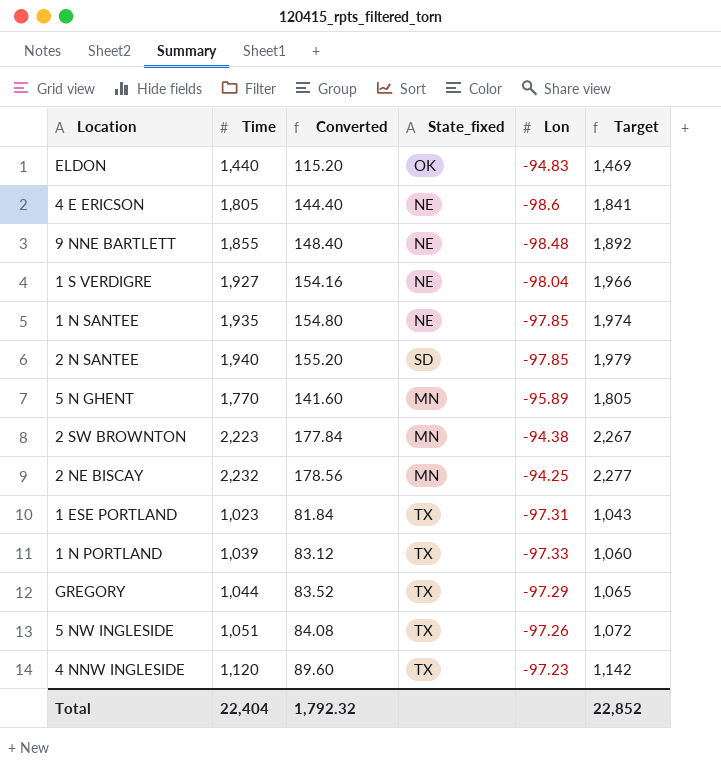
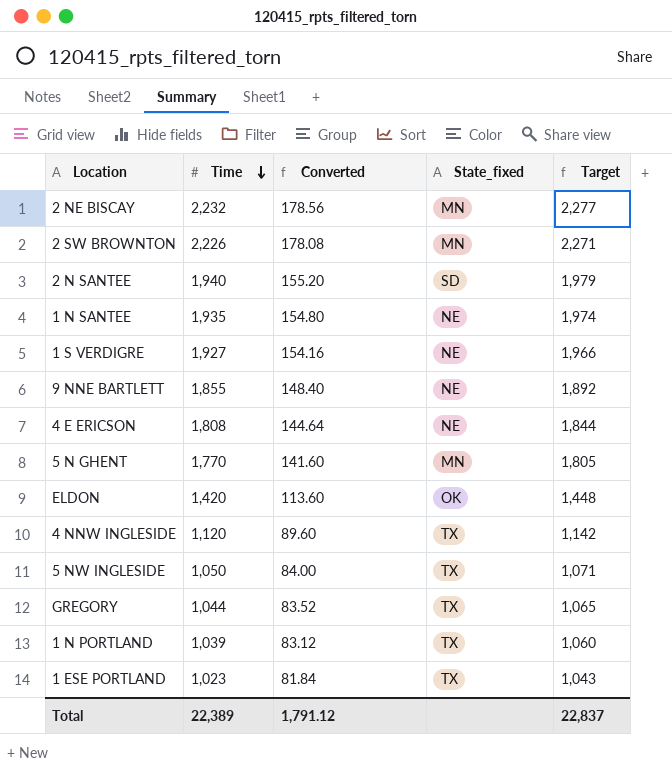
row order: none -> Time descending
column Lon | position: 5 -> none
2 SW BROWNTON | Time: 2,223 -> 2,226
2 SW BROWNTON | Converted: 177.84 -> 178.08
2 SW BROWNTON | Target: 2,267 -> 2,271
4 E ERICSON | Time: 1,805 -> 1,808
4 E ERICSON | Converted: 144.40 -> 144.64
4 E ERICSON | Target: 1,841 -> 1,844
ELDON | Time: 1,440 -> 1,420
ELDON | Converted: 115.20 -> 113.60
ELDON | Target: 1,469 -> 1,448
5 NW INGLESIDE | Time: 1,051 -> 1,050
5 NW INGLESIDE | Converted: 84.08 -> 84.00
5 NW INGLESIDE | Target: 1,072 -> 1,071
Total | Time: 22,404 -> 22,389
Total | Converted: 1,792.32 -> 1,791.12
Total | Target: 22,852 -> 22,837

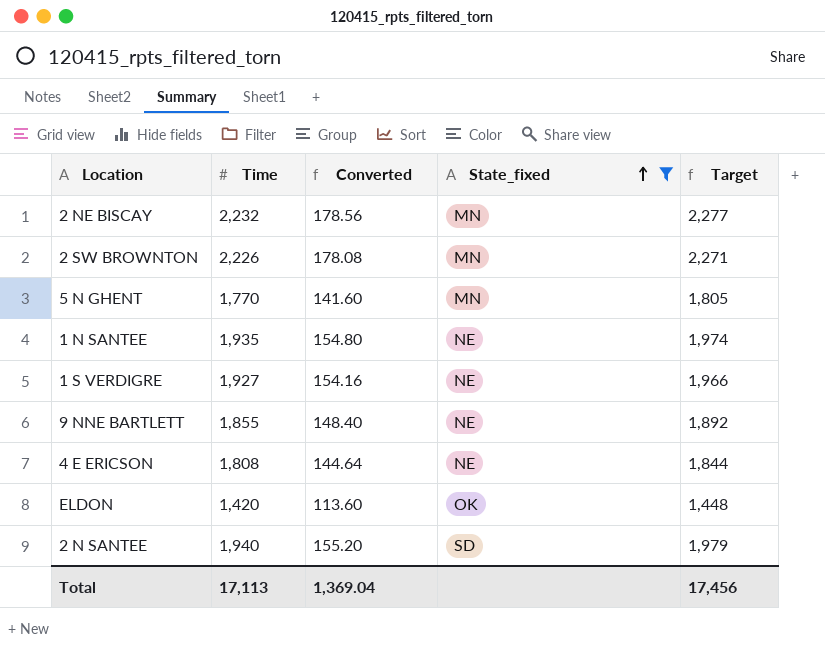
filter: none -> State_fixed != TX
row order: Time descending -> State_fixed ascending
Total | Time: 22,389 -> 17,113
Total | Converted: 1,791.12 -> 1,369.04
Total | Target: 22,837 -> 17,456

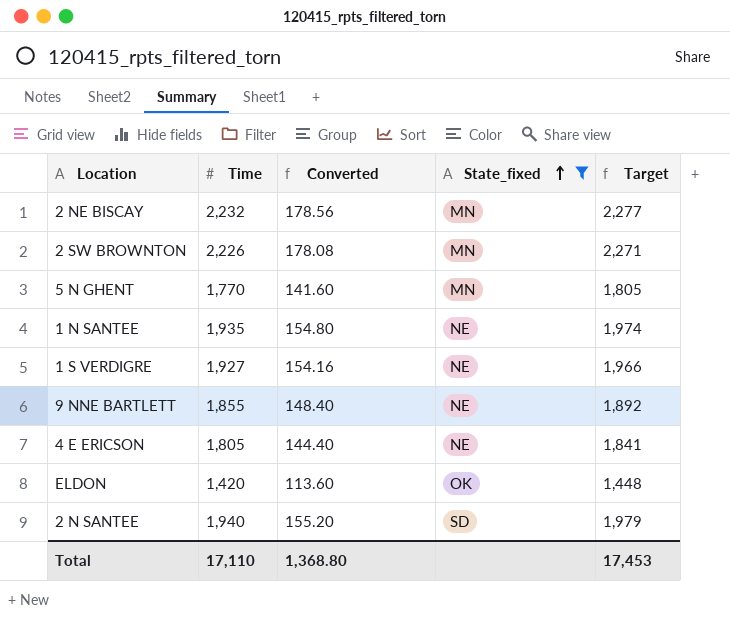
4 E ERICSON | Time: 1,808 -> 1,805
4 E ERICSON | Converted: 144.64 -> 144.40
4 E ERICSON | Target: 1,844 -> 1,841
Total | Time: 17,113 -> 17,110
Total | Converted: 1,369.04 -> 1,368.80
Total | Target: 17,456 -> 17,453

